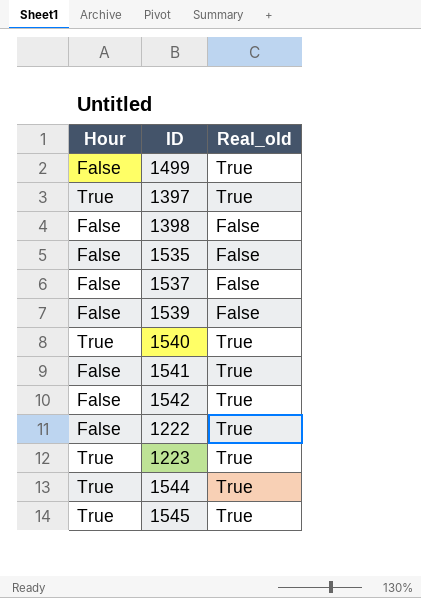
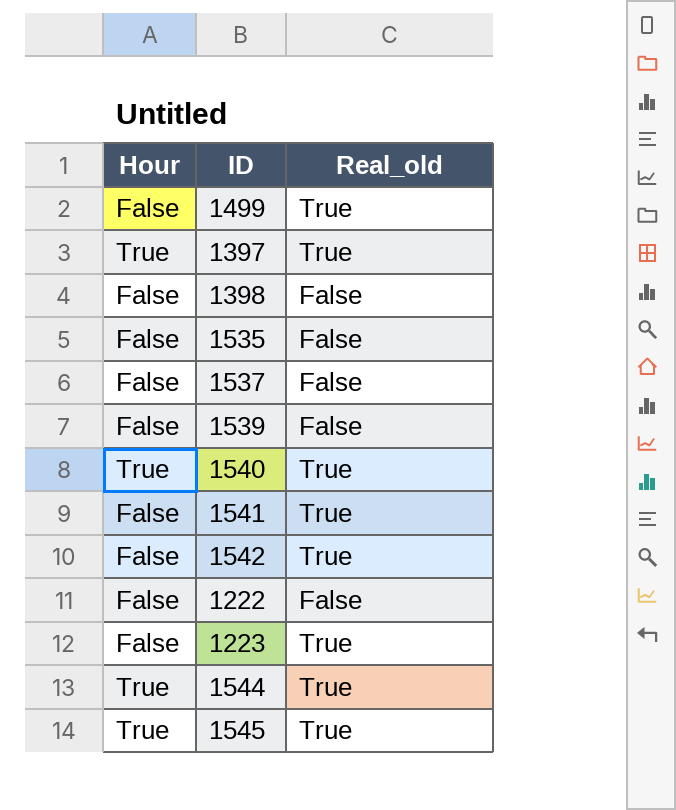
1222 | Real_old: True -> False
1223 | Hour: True -> False

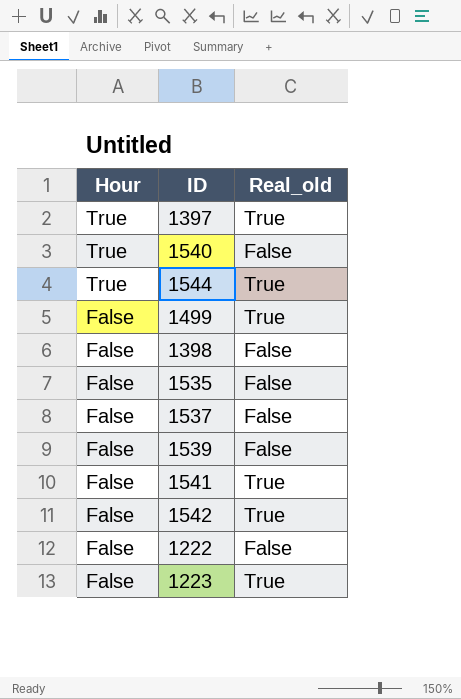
row order: none -> Hour descending
row 1545: True | True -> none
1540 | Real_old: True -> False

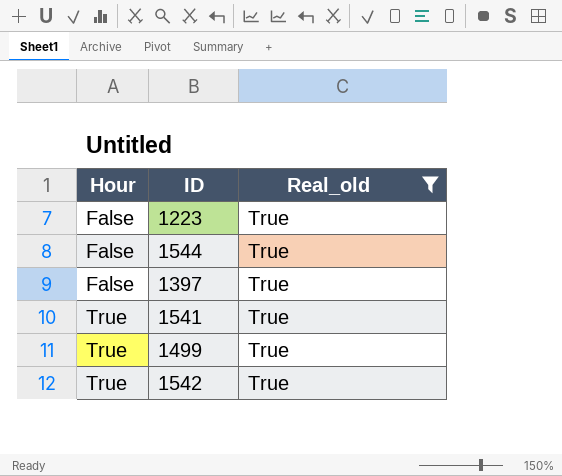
filter: none -> Real_old = True
row order: Hour descending -> Hour ascending
1544 | Hour: True -> False
1397 | Hour: True -> False
1541 | Hour: False -> True
1499 | Hour: False -> True
1542 | Hour: False -> True

